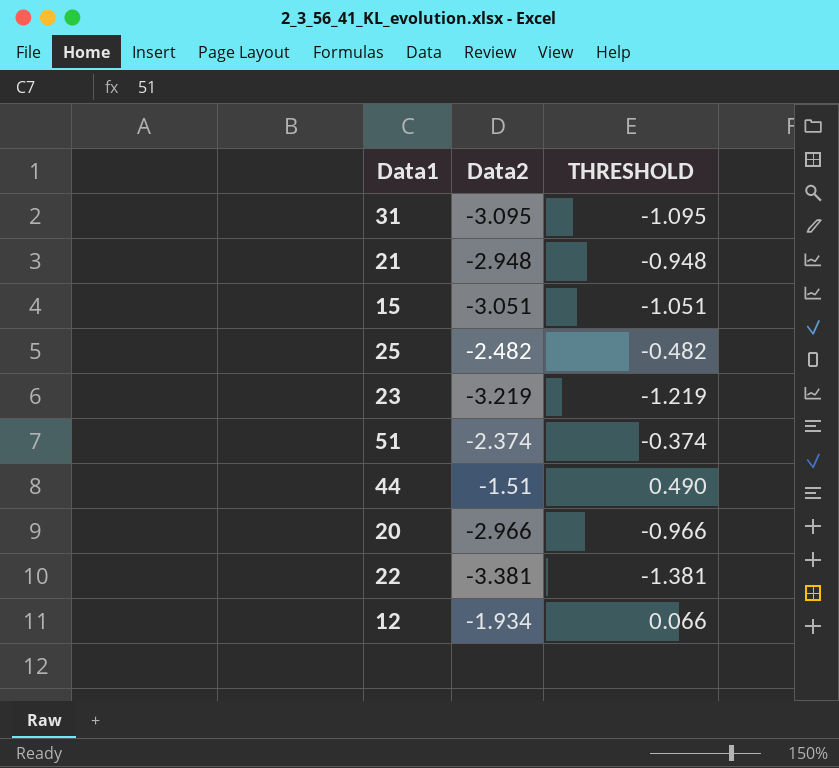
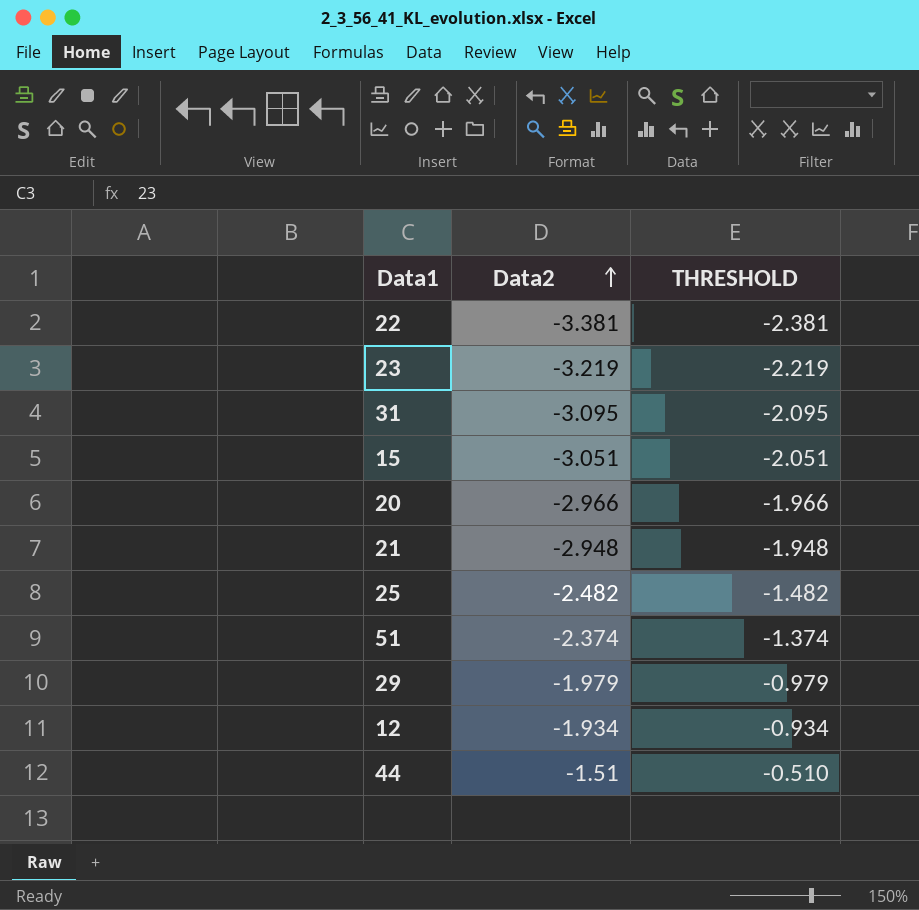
row order: none -> Data2 ascending
column THRESHOLD | formula: [Data2] + 2 -> [Data2] + 1
row 29: none -> -1.979 | -0.979

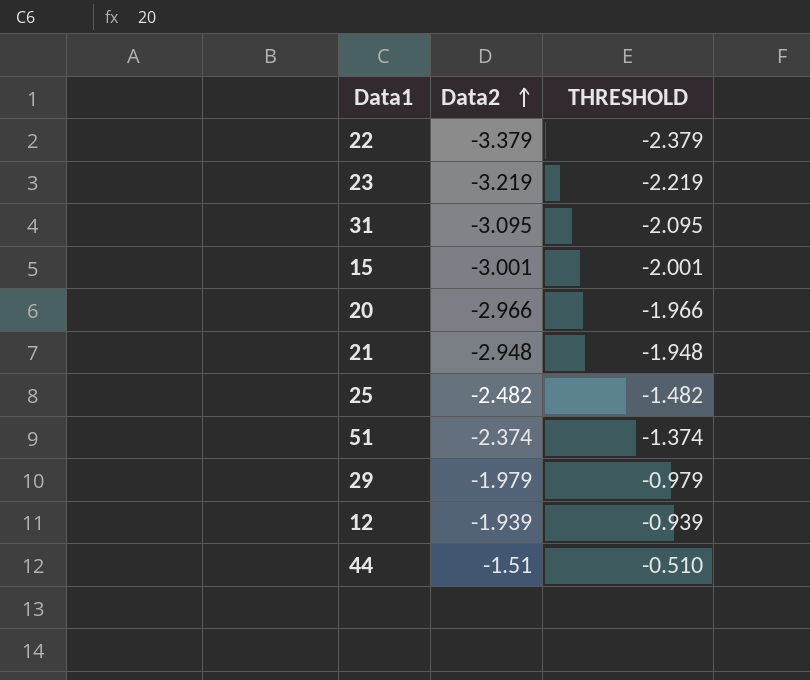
22 | Data2: -3.381 -> -3.379
22 | THRESHOLD: -2.381 -> -2.379
15 | Data2: -3.051 -> -3.001
15 | THRESHOLD: -2.051 -> -2.001
12 | Data2: -1.934 -> -1.939
12 | THRESHOLD: -0.934 -> -0.939

